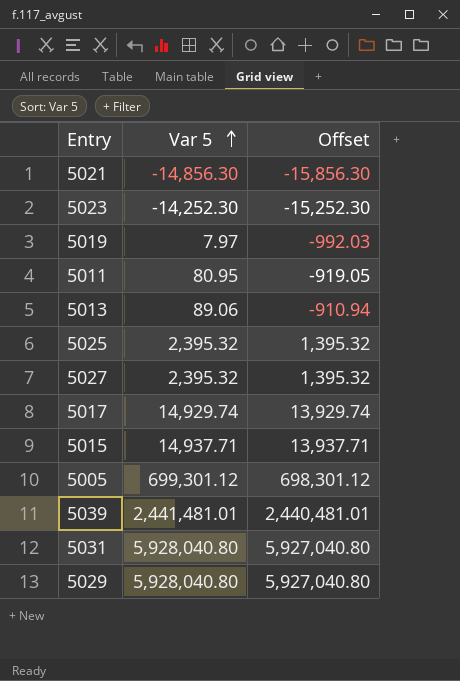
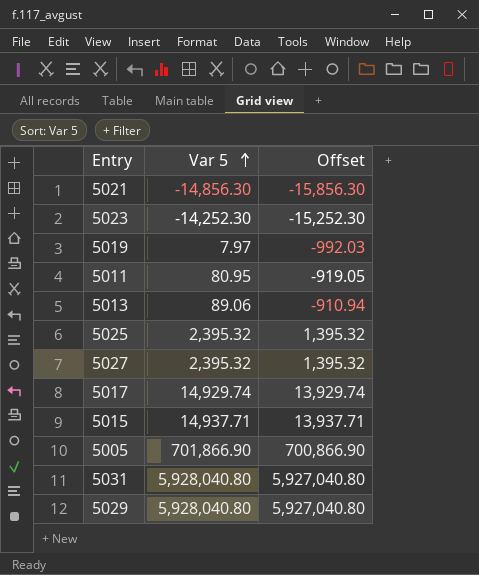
row 5039: 2,441,481.01 | 2,440,481.01 -> none
5005 | Var 5: 699,301.12 -> 701,866.90
5005 | Offset: 698,301.12 -> 700,866.90

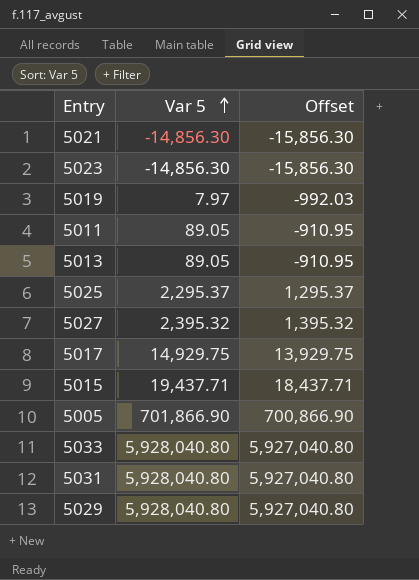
5023 | Var 5: -14,252.30 -> -14,856.30
5023 | Offset: -15,252.30 -> -15,856.30
5011 | Var 5: 80.95 -> 89.05
5011 | Offset: -919.05 -> -910.95
5013 | Var 5: 89.06 -> 89.05
5013 | Offset: -910.94 -> -910.95
5025 | Var 5: 2,395.32 -> 2,295.37
5025 | Offset: 1,395.32 -> 1,295.37
5017 | Var 5: 14,929.74 -> 14,929.75
5017 | Offset: 13,929.74 -> 13,929.75
5015 | Var 5: 14,937.71 -> 19,437.71
5015 | Offset: 13,937.71 -> 18,437.71
row 5033: none -> 5,928,040.80 | 5,927,040.80

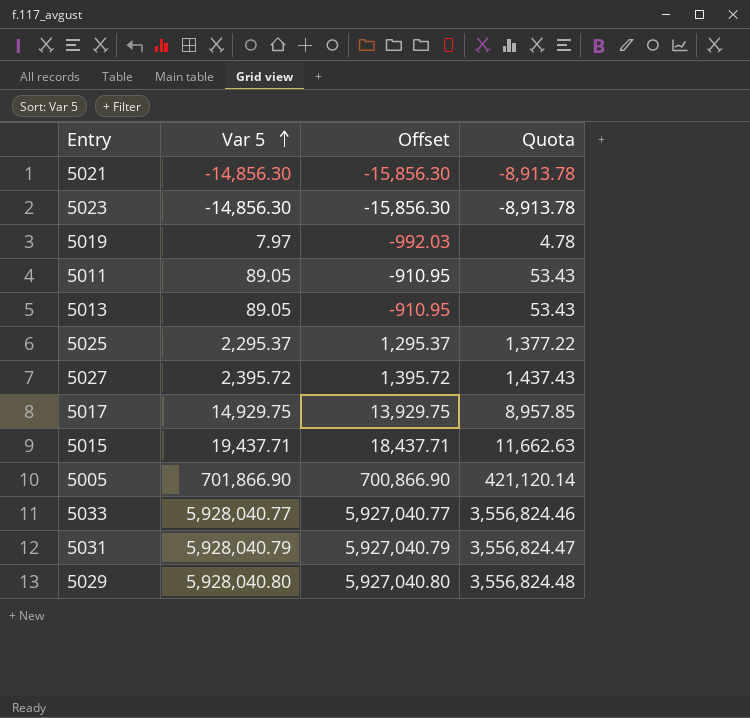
column Quota | formula: none -> [Var 5] * 0.6
5027 | Var 5: 2,395.32 -> 2,395.72
5027 | Offset: 1,395.32 -> 1,395.72
5033 | Var 5: 5,928,040.80 -> 5,928,040.77
5033 | Offset: 5,927,040.80 -> 5,927,040.77
5031 | Var 5: 5,928,040.80 -> 5,928,040.79
5031 | Offset: 5,927,040.80 -> 5,927,040.79

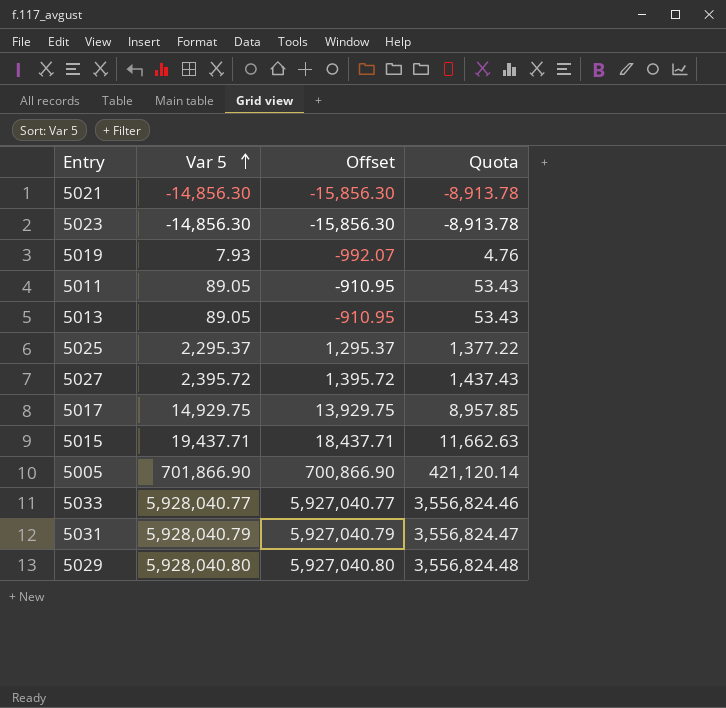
5019 | Var 5: 7.97 -> 7.93
5019 | Offset: -992.03 -> -992.07
5019 | Quota: 4.78 -> 4.76

